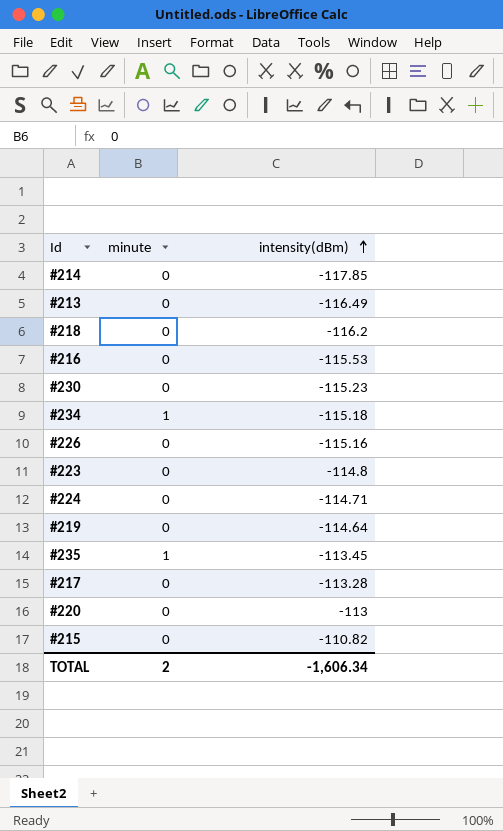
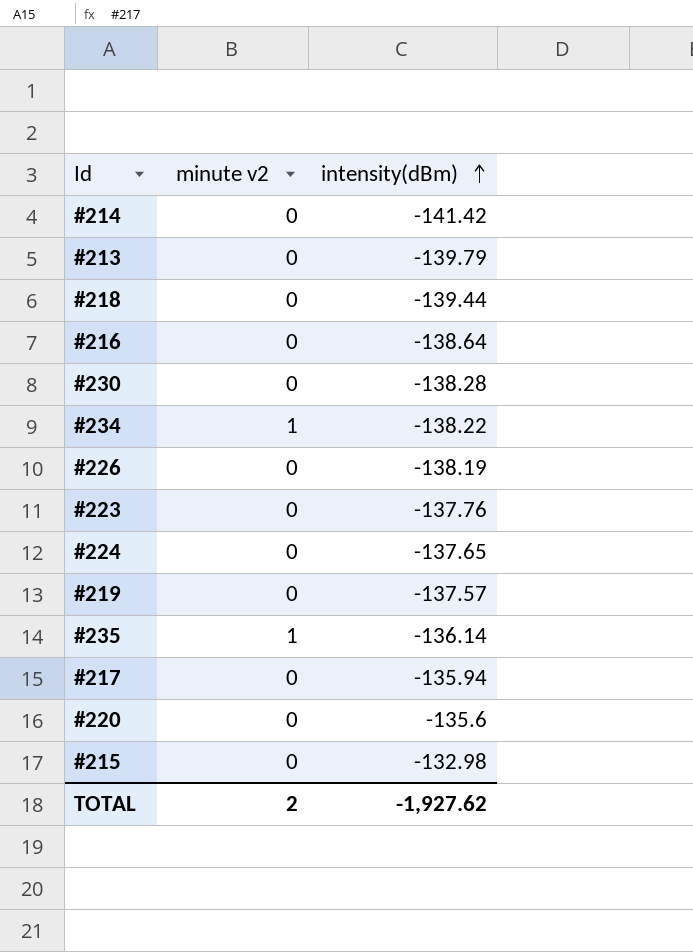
column name: minute -> minute v2
#214 | intensity(dBm): -117.85 -> -141.42
#213 | intensity(dBm): -116.49 -> -139.79
#218 | intensity(dBm): -116.2 -> -139.44
#216 | intensity(dBm): -115.53 -> -138.64
#230 | intensity(dBm): -115.23 -> -138.28
#234 | intensity(dBm): -115.18 -> -138.22
#226 | intensity(dBm): -115.16 -> -138.19
#223 | intensity(dBm): -114.8 -> -137.76
#224 | intensity(dBm): -114.71 -> -137.65
#219 | intensity(dBm): -114.64 -> -137.57
#235 | intensity(dBm): -113.45 -> -136.14
#217 | intensity(dBm): -113.28 -> -135.94
#220 | intensity(dBm): -113 -> -135.6
#215 | intensity(dBm): -110.82 -> -132.98
TOTAL | intensity(dBm): -1,606.34 -> -1,927.62

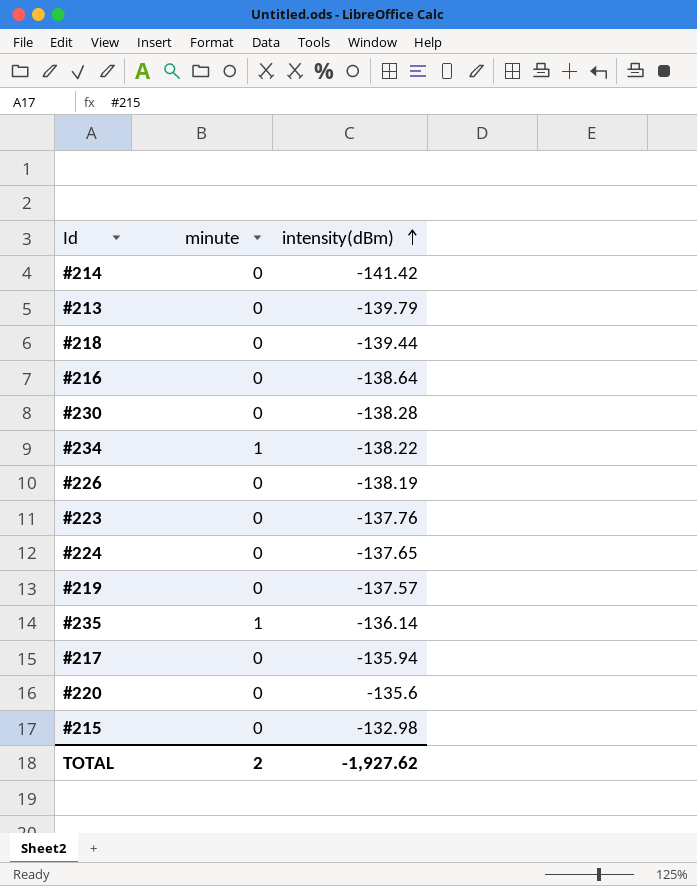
column name: minute v2 -> minute

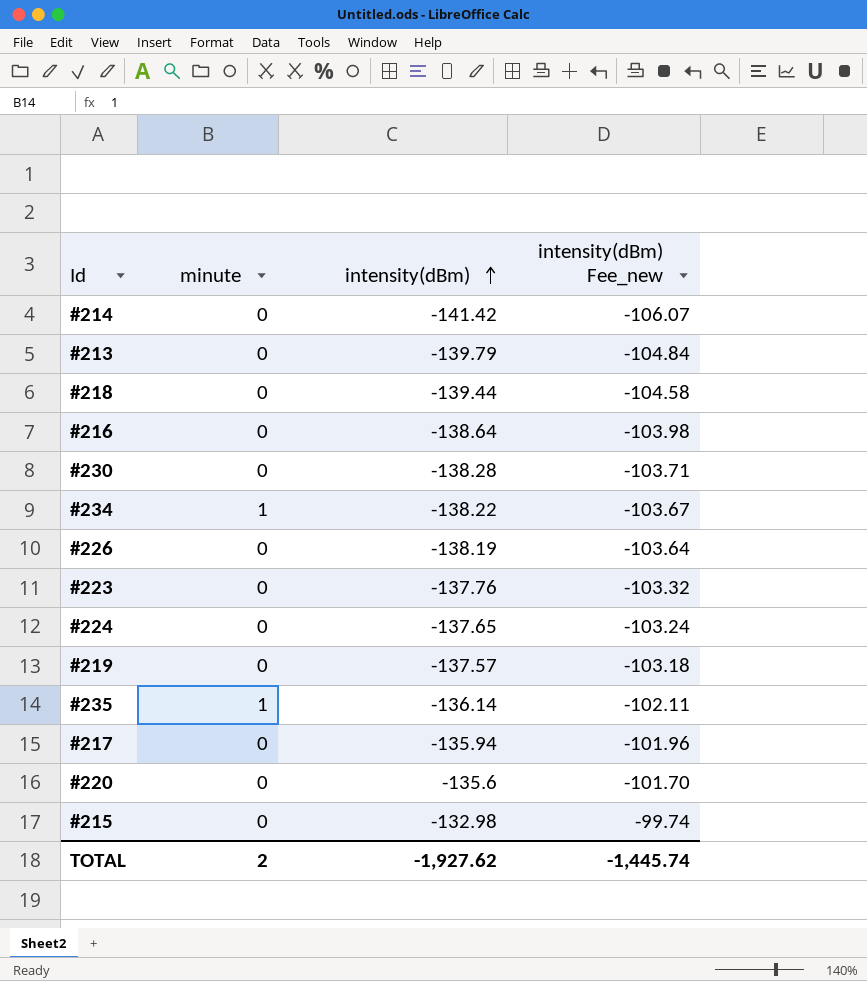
column intensity(dBm) Fee_new | formula: none -> [intensity(dBm)] * 0.75

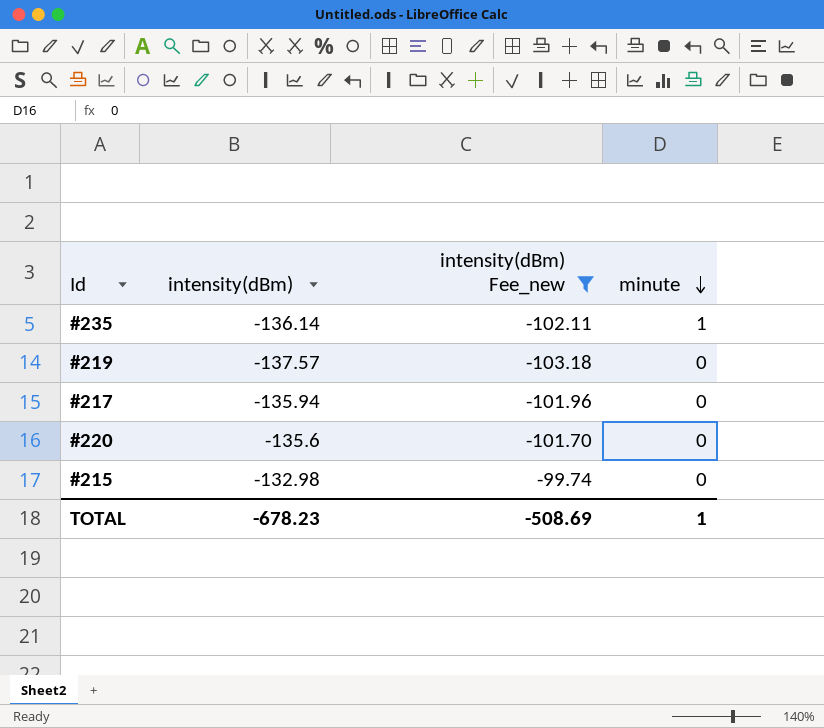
filter: none -> intensity(dBm) Fee_new >= -103.18
row order: intensity(dBm) ascending -> minute descending
column minute | position: 2 -> 4
TOTAL | intensity(dBm): -1,927.62 -> -678.23
TOTAL | intensity(dBm) Fee_new: -1,445.74 -> -508.69
TOTAL | minute: 2 -> 1

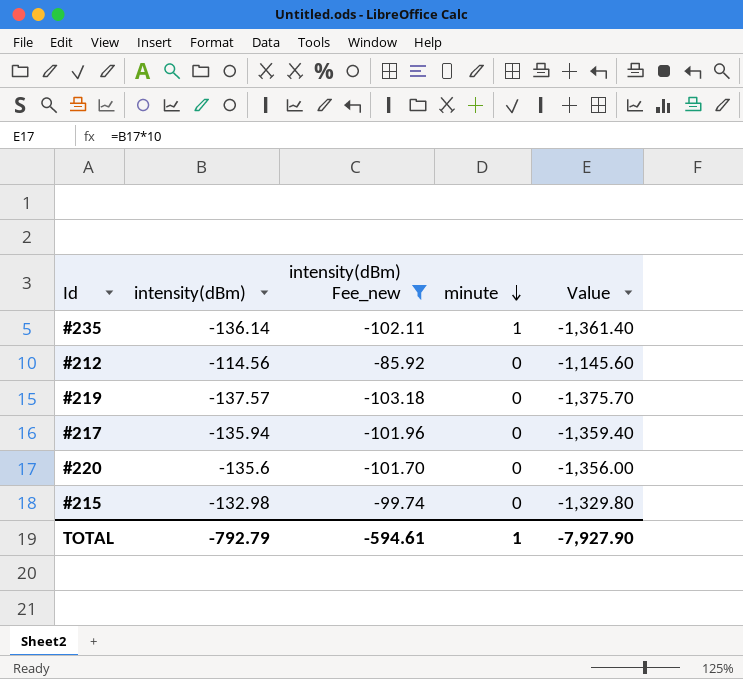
column Value | formula: none -> [intensity(dBm)] * 10
row #212: none -> -114.56 | -85.92 | 0 | -1,145.60
TOTAL | intensity(dBm): -678.23 -> -792.79
TOTAL | intensity(dBm) Fee_new: -508.69 -> -594.61

